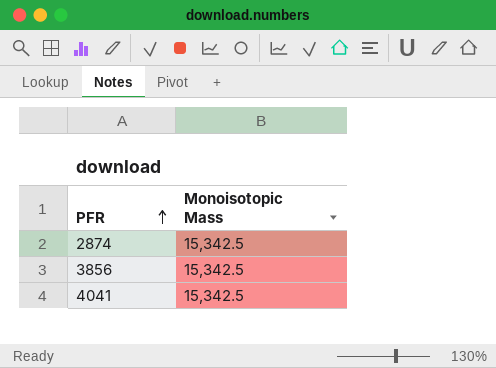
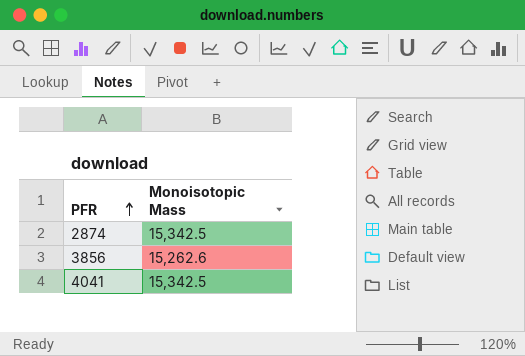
3856 | Monoisotopic Mass: 15,342.5 -> 15,262.6

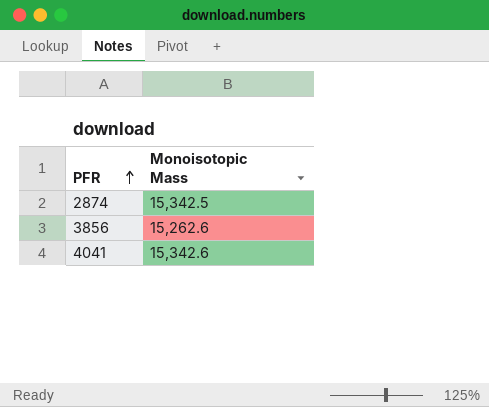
4041 | Monoisotopic Mass: 15,342.5 -> 15,342.6

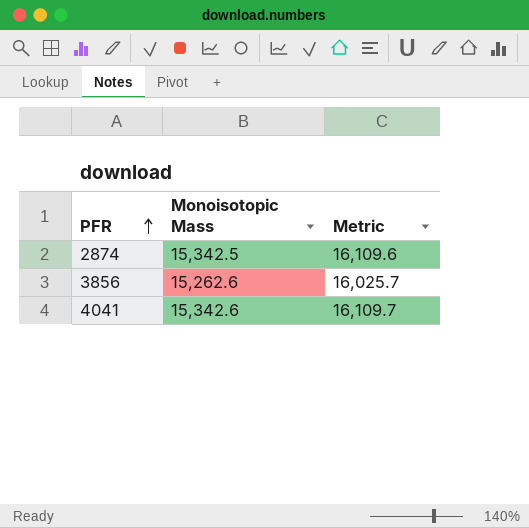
column Metric | formula: none -> [Monoisotopic Mass] * 1.05

